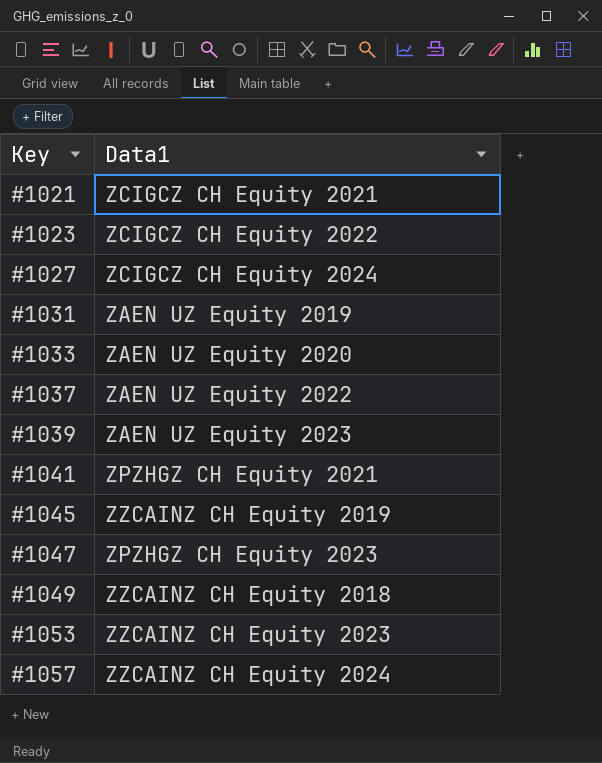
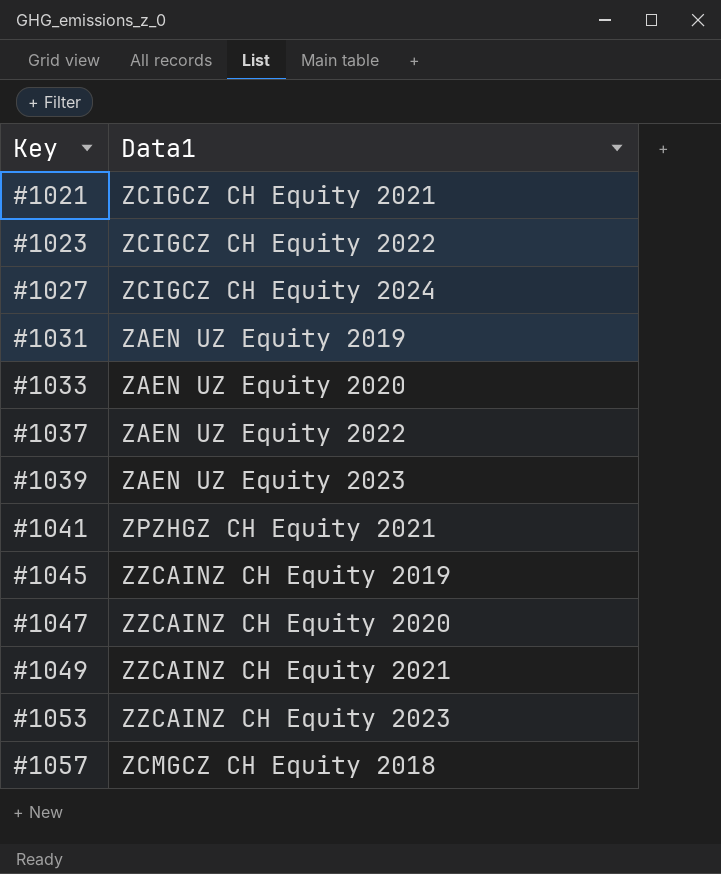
#1047 | Data1: ZPZHGZ CH Equity 2023 -> ZZCAINZ CH Equity 2020
#1049 | Data1: ZZCAINZ CH Equity 2018 -> ZZCAINZ CH Equity 2021
#1057 | Data1: ZZCAINZ CH Equity 2024 -> ZCMGCZ CH Equity 2018

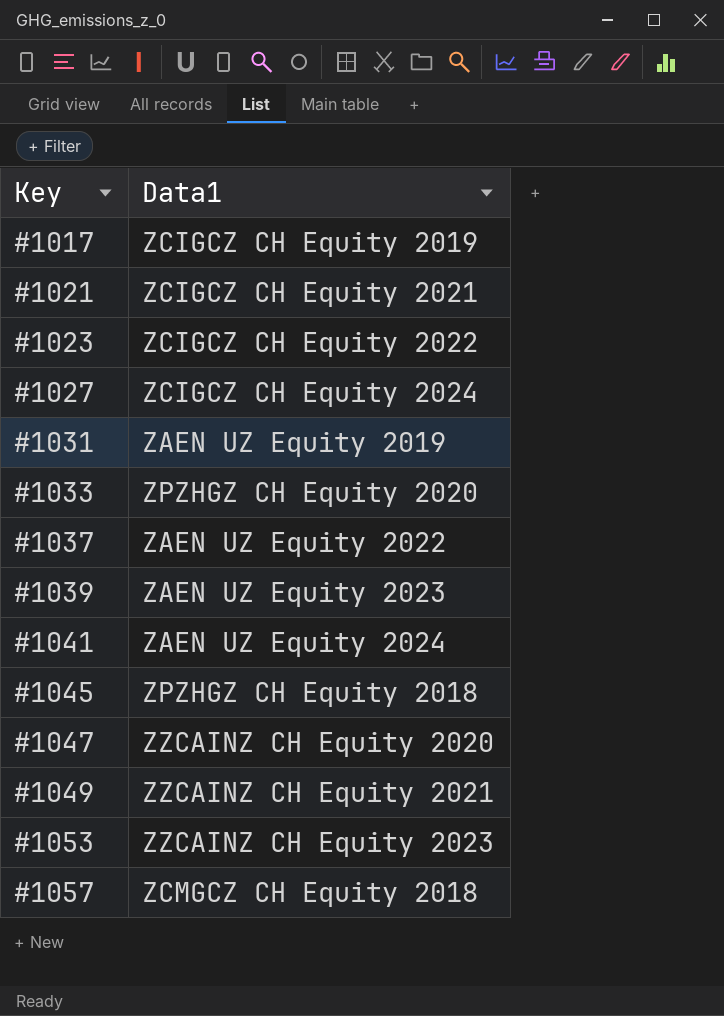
row #1017: none -> ZCIGCZ CH Equity 2019
#1033 | Data1: ZAEN UZ Equity 2020 -> ZPZHGZ CH Equity 2020
#1041 | Data1: ZPZHGZ CH Equity 2021 -> ZAEN UZ Equity 2024
#1045 | Data1: ZZCAINZ CH Equity 2019 -> ZPZHGZ CH Equity 2018

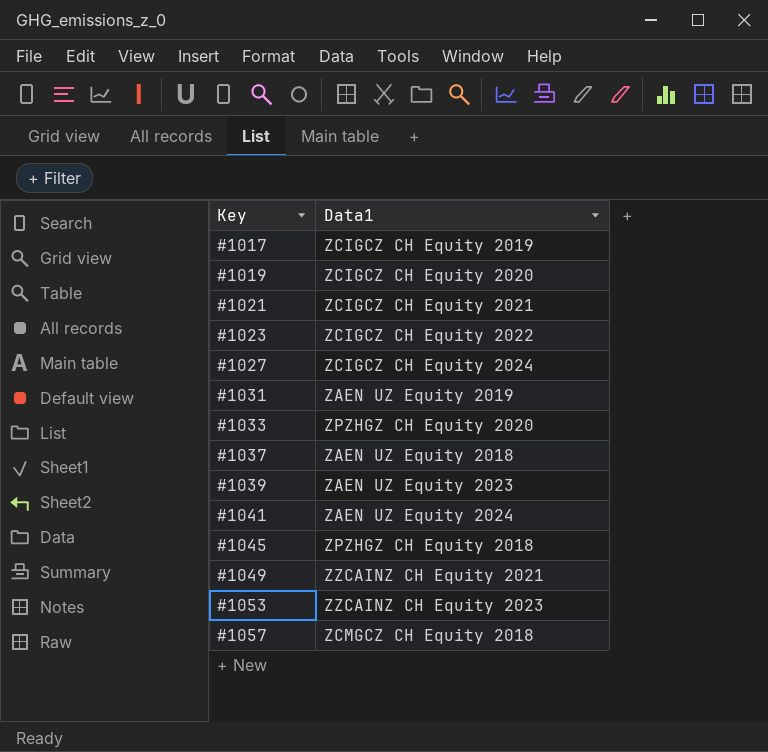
row #1047: ZZCAINZ CH Equity 2020 -> none
row #1019: none -> ZCIGCZ CH Equity 2020
#1037 | Data1: ZAEN UZ Equity 2022 -> ZAEN UZ Equity 2018

